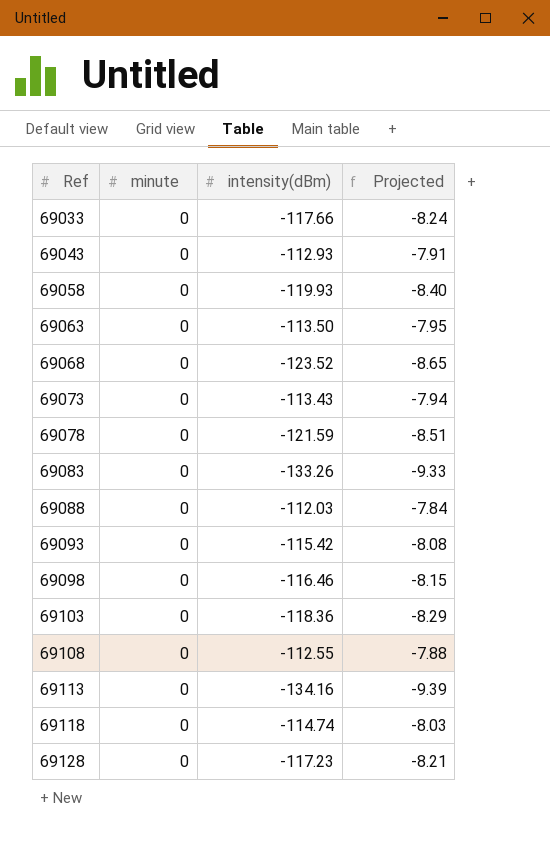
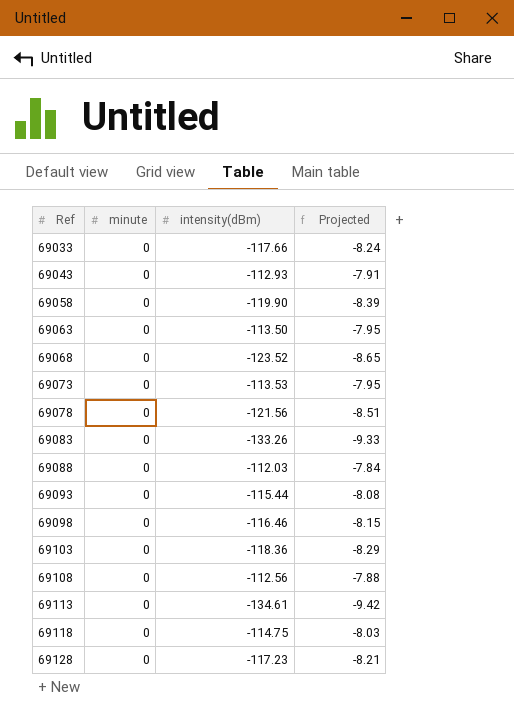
69058 | intensity(dBm): -119.93 -> -119.90
69058 | Projected: -8.40 -> -8.39
69073 | intensity(dBm): -113.43 -> -113.53
69073 | Projected: -7.94 -> -7.95
69078 | intensity(dBm): -121.59 -> -121.56
69093 | intensity(dBm): -115.42 -> -115.44
69108 | intensity(dBm): -112.55 -> -112.56
69113 | intensity(dBm): -134.16 -> -134.61
69113 | Projected: -9.39 -> -9.42
69118 | intensity(dBm): -114.74 -> -114.75

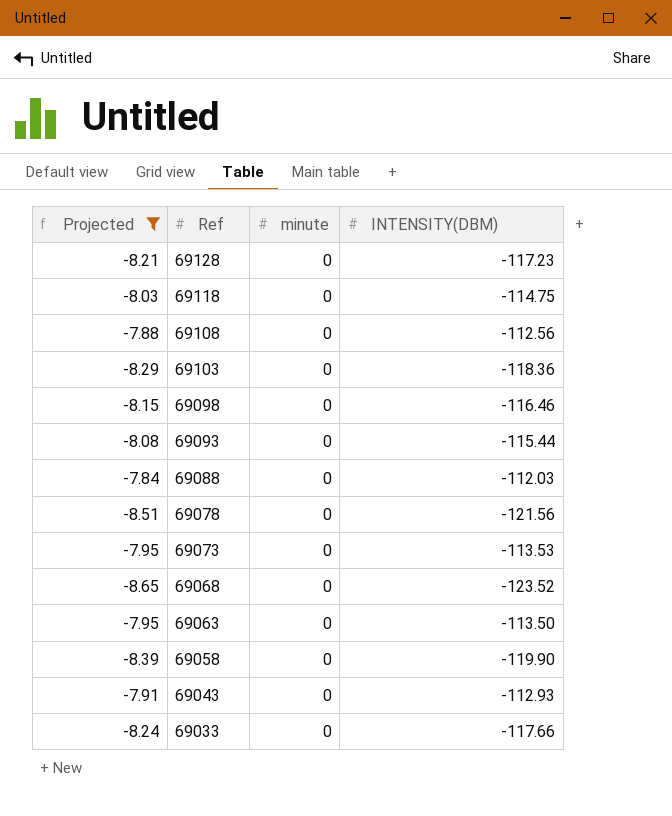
filter: none -> Projected >= -8.65
row order: Ref ascending -> Ref descending
column Projected | position: 4 -> 1
column name: intensity(dBm) -> INTENSITY(DBM)

